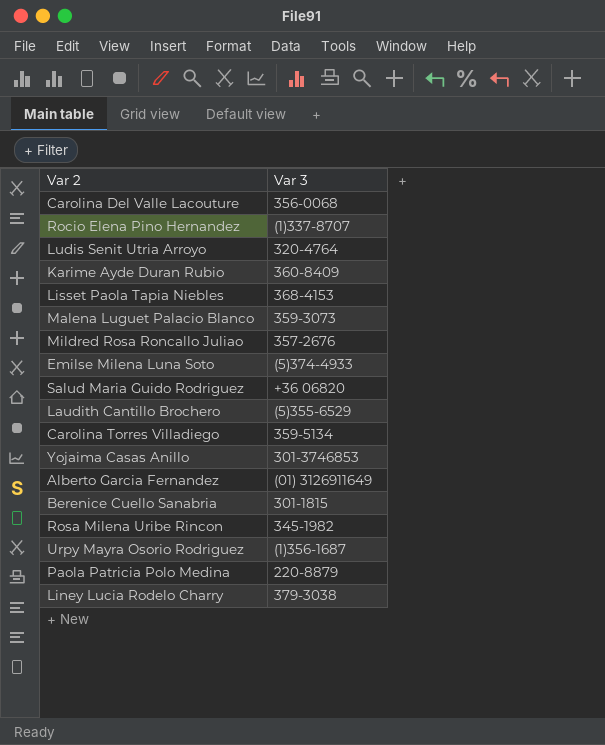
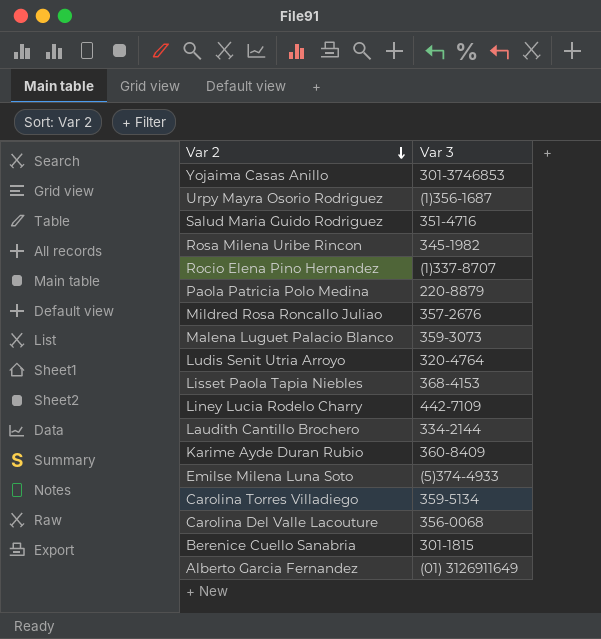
row order: none -> Var 2 descending
Salud Maria Guido Rodriguez | Var 3: +36 06820 -> 351-4716
Liney Lucia Rodelo Charry | Var 3: 379-3038 -> 442-7109
Laudith Cantillo Brochero | Var 3: (5)355-6529 -> 334-2144

